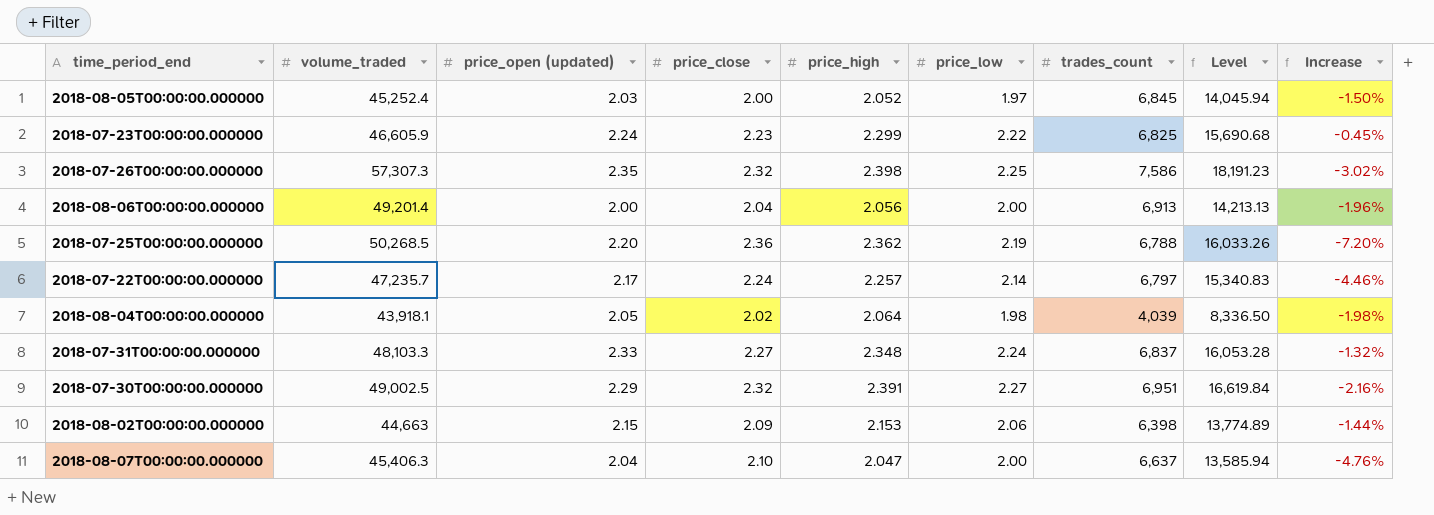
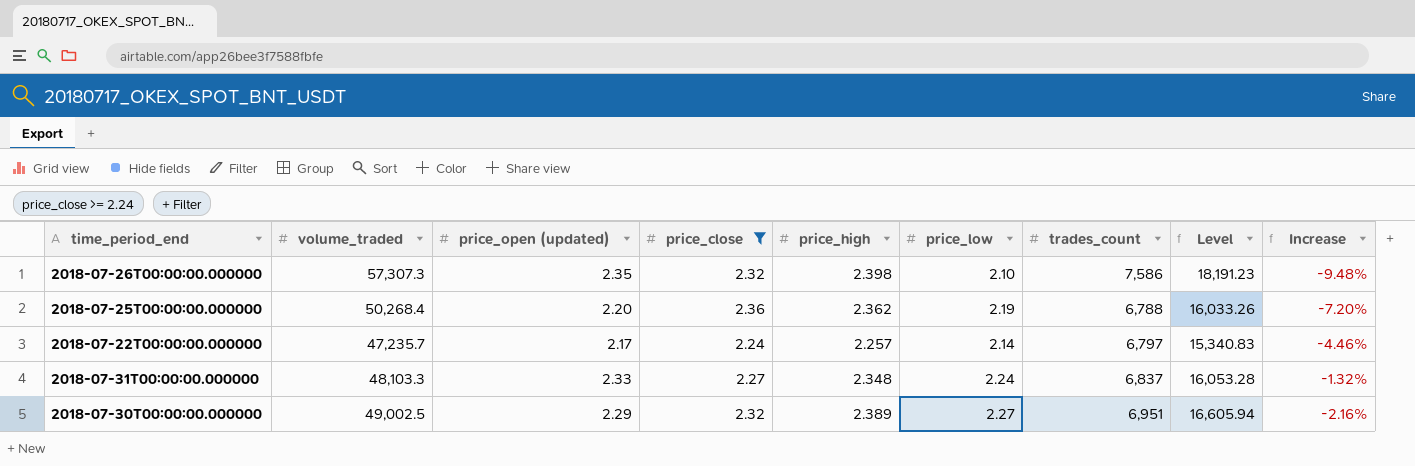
filter: none -> price_close >= 2.24
2018-07-26T00:00:00.000000 | price_low: 2.25 -> 2.10
2018-07-26T00:00:00.000000 | Increase: -3.02% -> -9.48%
2018-07-25T00:00:00.000000 | volume_traded: 50,268.5 -> 50,268.4
2018-07-30T00:00:00.000000 | price_high: 2.391 -> 2.389
2018-07-30T00:00:00.000000 | Level: 16,619.84 -> 16,605.94

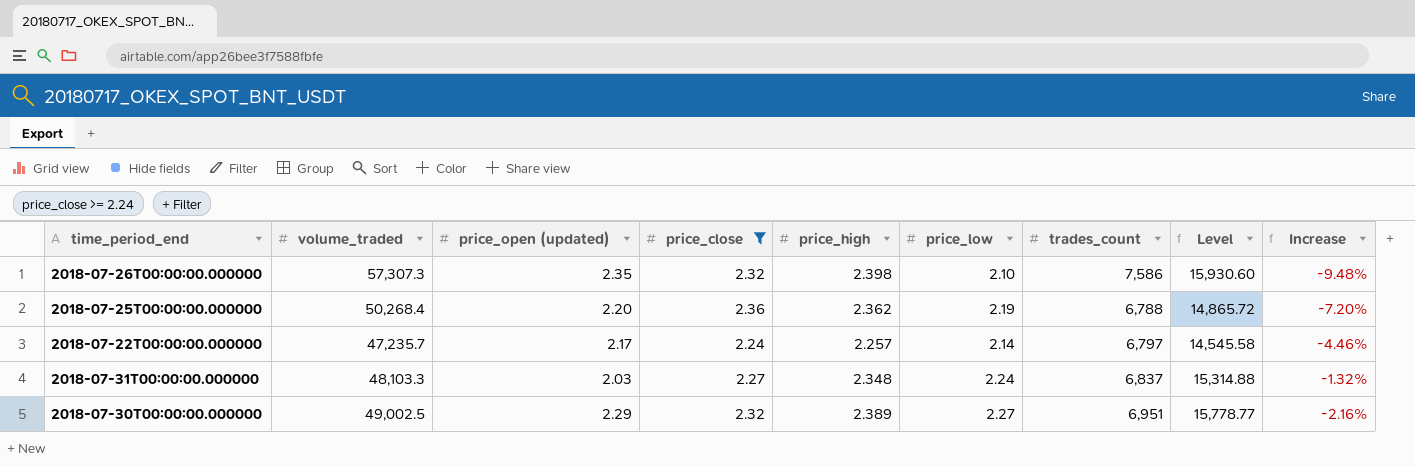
column Level | formula: [price_high] * [trades_count] -> [price_low] * [trades_count]
2018-07-31T00:00:00.000000 | price_open (updated): 2.33 -> 2.03

